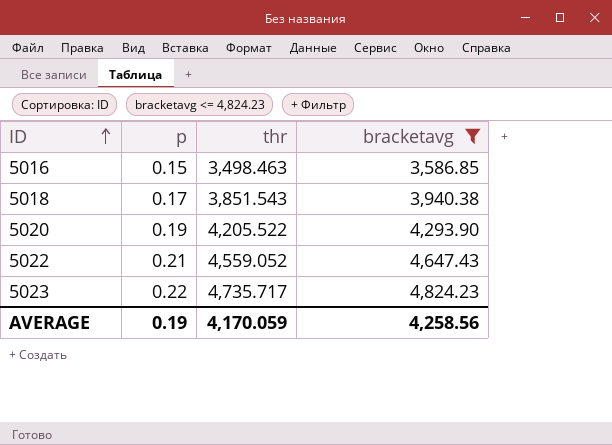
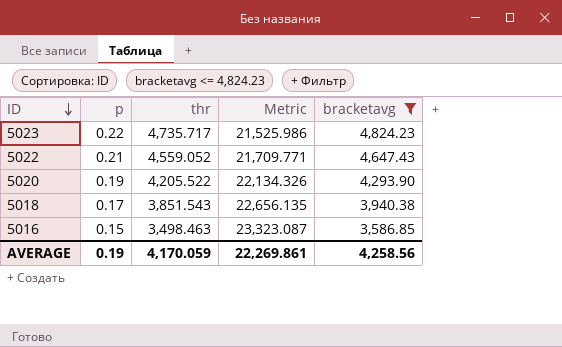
row order: ID ascending -> ID descending
column Metric | formula: none -> [thr] / [p]

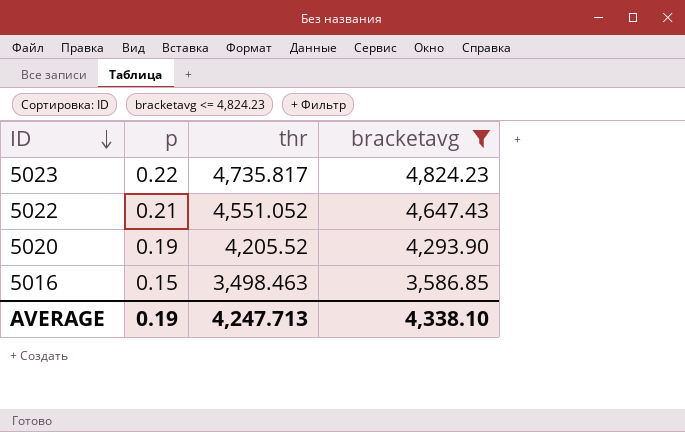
column Metric | formula: [thr] / [p] -> none
row 5018: 0.17 | 3,851.543 | 22,656.135 | 3,940.38 -> none
5023 | thr: 4,735.717 -> 4,735.817
5022 | thr: 4,559.052 -> 4,551.052
5020 | thr: 4,205.522 -> 4,205.52
AVERAGE | thr: 4,170.059 -> 4,247.713
AVERAGE | bracketavg: 4,258.56 -> 4,338.10

